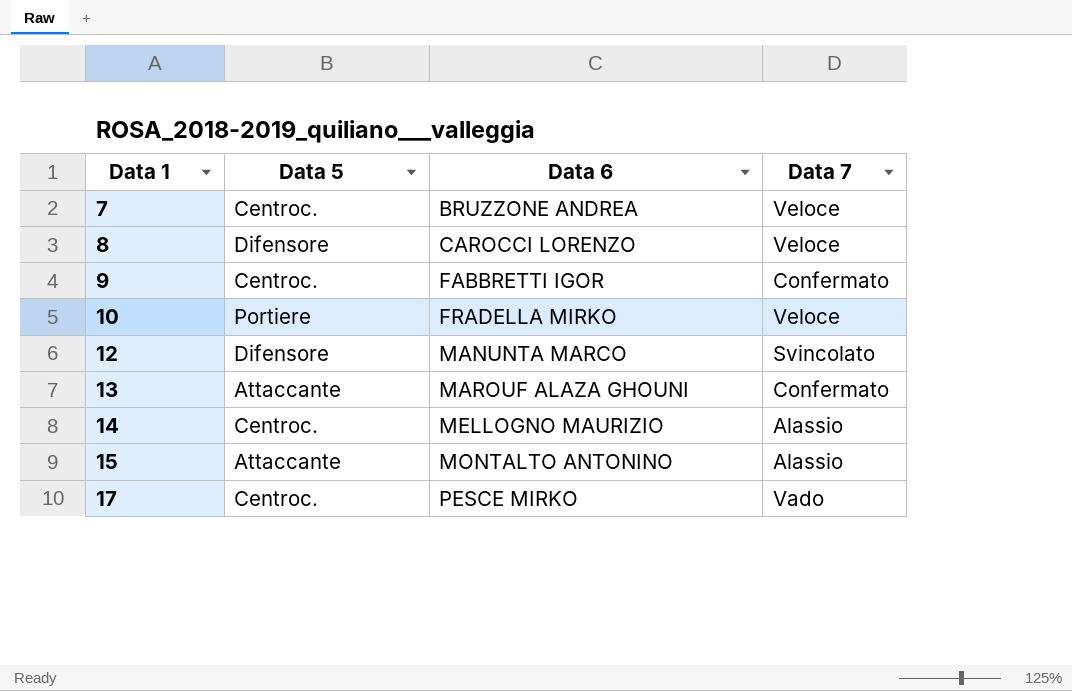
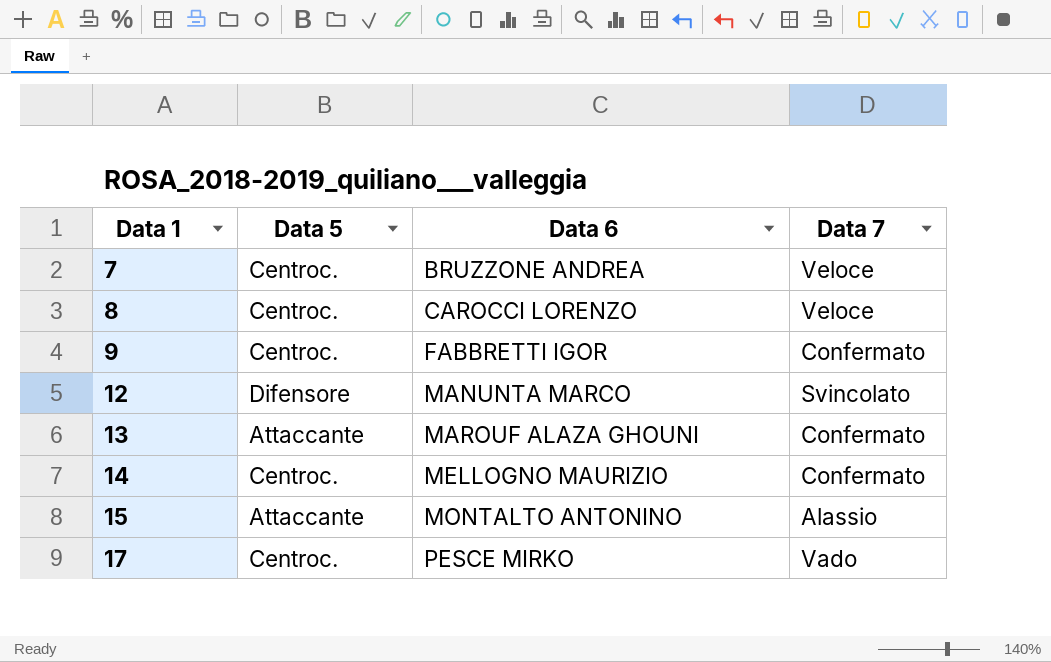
row 10: Portiere | FRADELLA MIRKO | Veloce -> none
8 | Data 5: Difensore -> Centroc.
14 | Data 7: Alassio -> Confermato

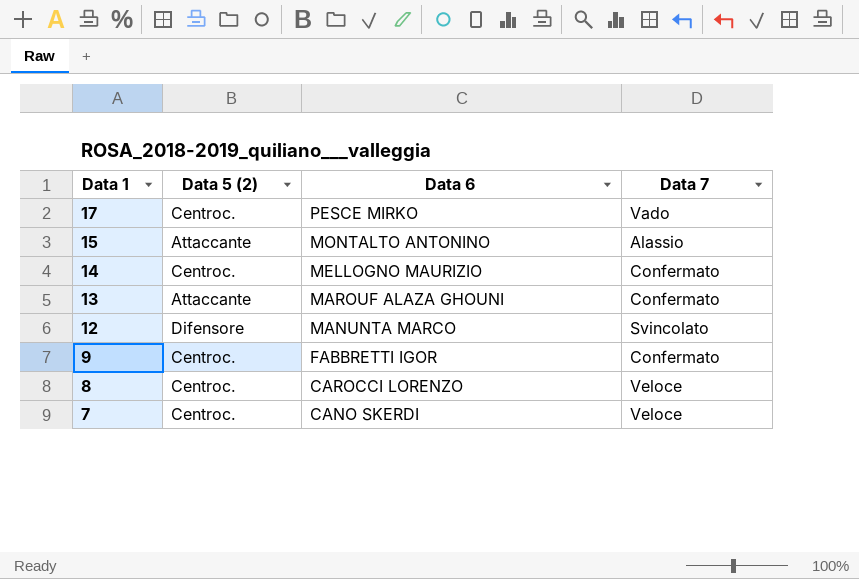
row order: Data 1 ascending -> Data 1 descending
column name: Data 5 -> Data 5 (2)
7 | Data 6: BRUZZONE ANDREA -> CANO SKERDI

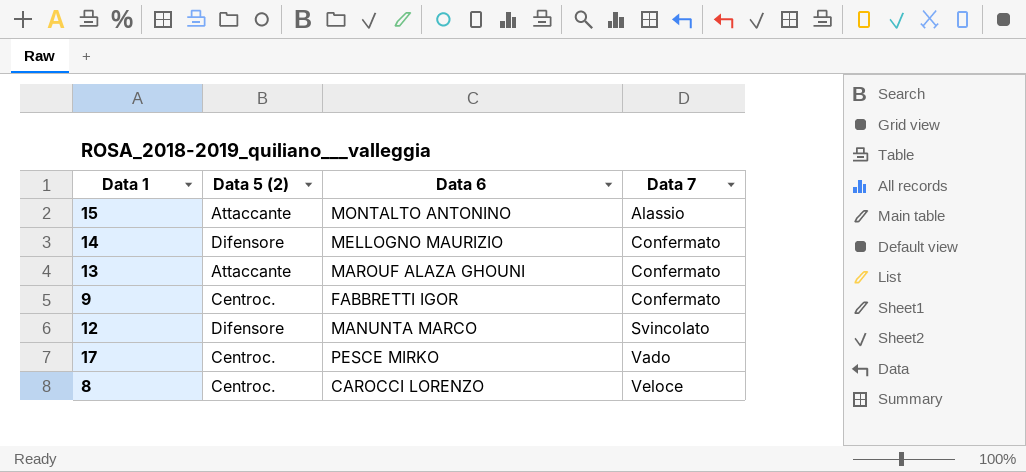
row order: Data 1 descending -> Data 7 ascending
row 7: Centroc. | CANO SKERDI | Veloce -> none
14 | Data 5 (2): Centroc. -> Difensore

